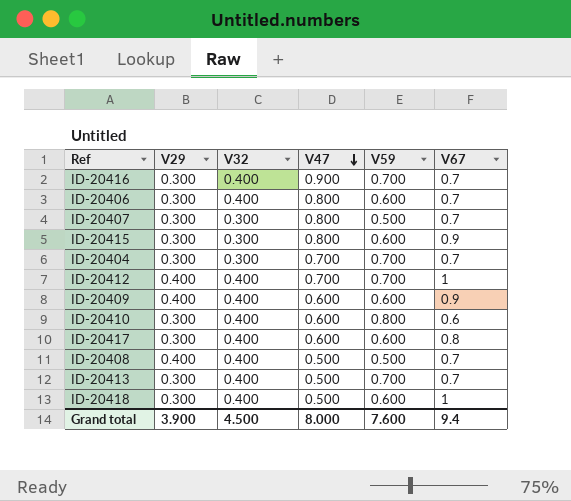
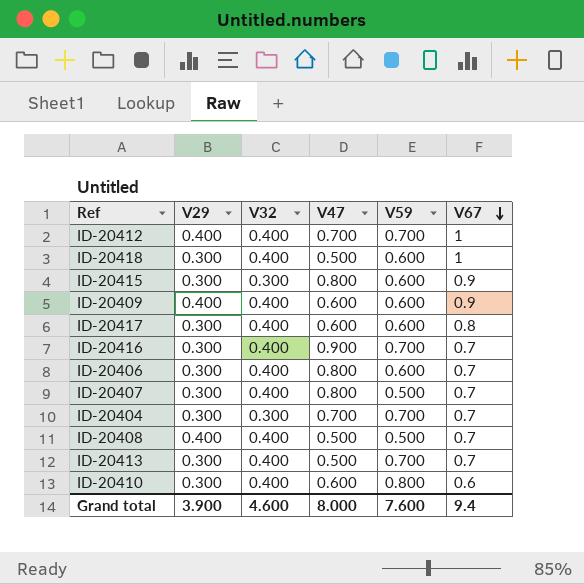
row order: V47 descending -> V67 descending
ID-20407 | V32: 0.300 -> 0.400
Grand total | V32: 4.500 -> 4.600

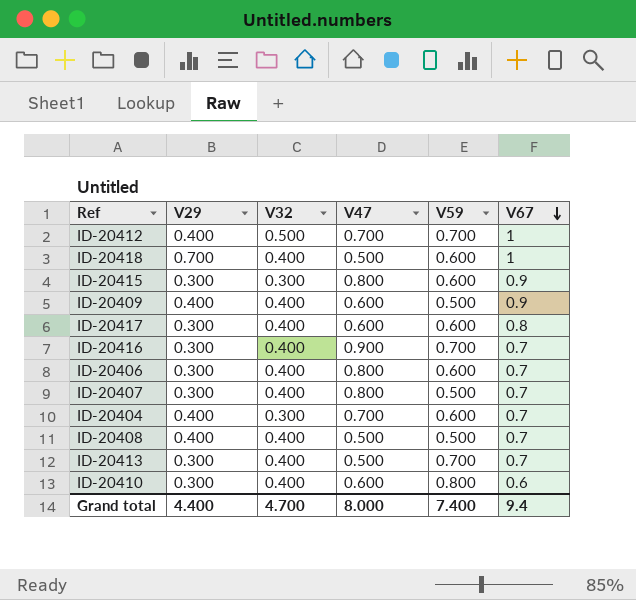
ID-20412 | V32: 0.400 -> 0.500
ID-20418 | V29: 0.300 -> 0.700
ID-20409 | V59: 0.600 -> 0.500
ID-20404 | V29: 0.300 -> 0.400
ID-20404 | V59: 0.700 -> 0.600
Grand total | V29: 3.900 -> 4.400
Grand total | V32: 4.600 -> 4.700
Grand total | V59: 7.600 -> 7.400

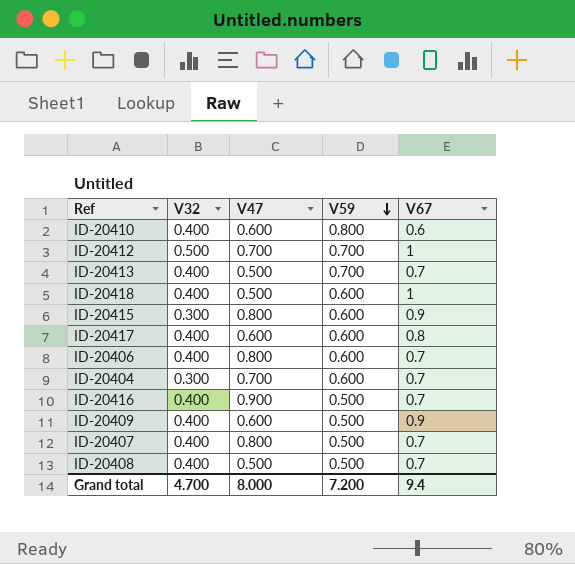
row order: V67 descending -> V59 descending
column V29 | position: 2 -> none
ID-20416 | V59: 0.700 -> 0.500
Grand total | V59: 7.400 -> 7.200

